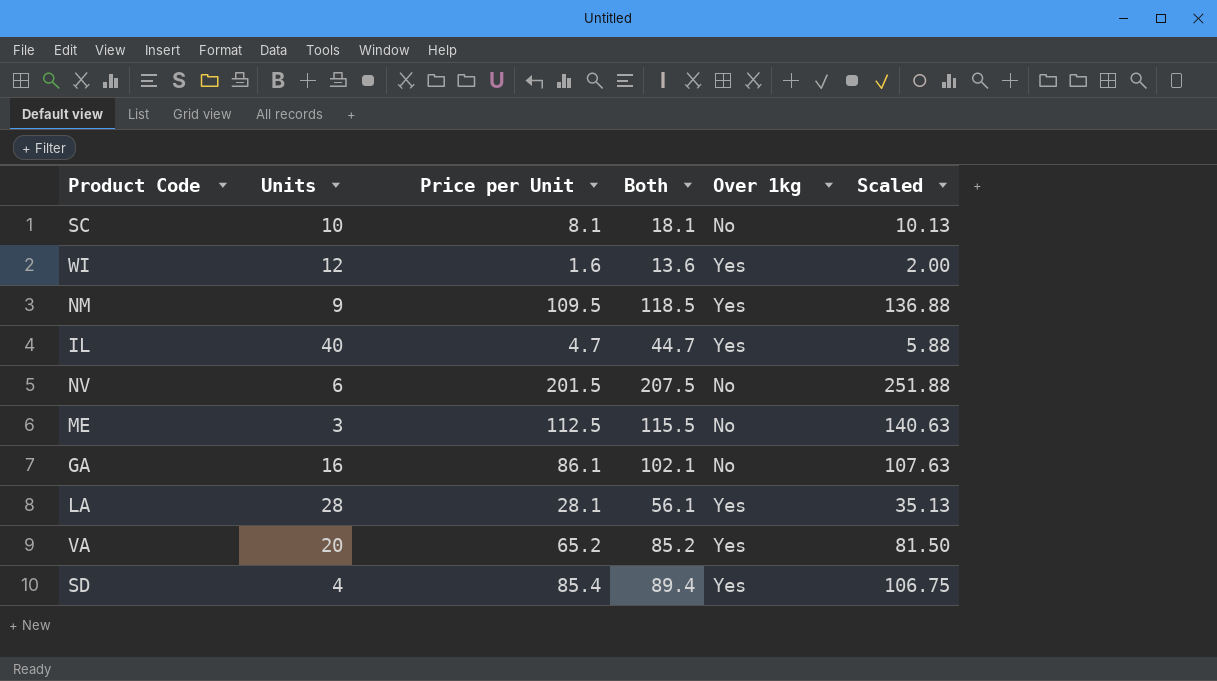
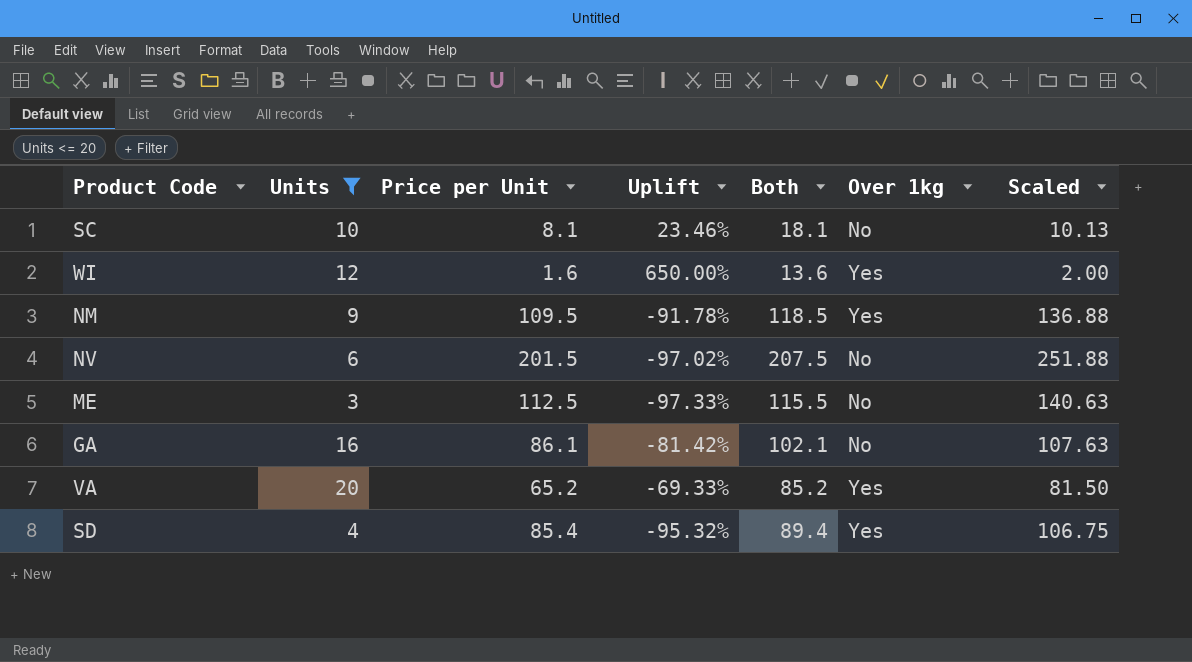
filter: none -> Units <= 20
column Uplift | formula: none -> ([Units] - [Price per Unit]) / [Price per Unit]

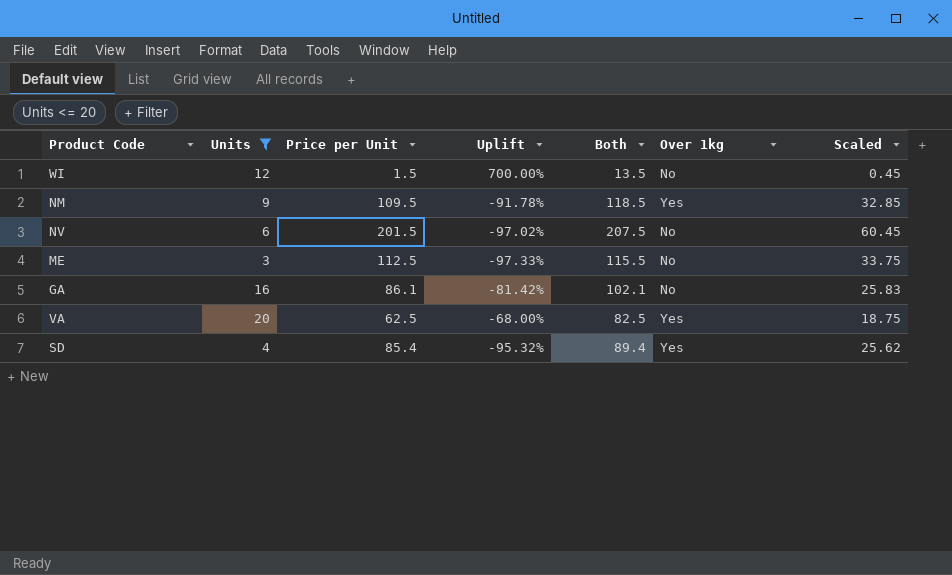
column Scaled | formula: [Price per Unit] * 1.25 -> [Price per Unit] * 0.3
row SC: 10 | 8.1 | 23.46% | 18.1 | No | 10.13 -> none
WI | Price per Unit: 1.6 -> 1.5
WI | Uplift: 650.00% -> 700.00%
WI | Both: 13.6 -> 13.5
WI | Over 1kg: Yes -> No
VA | Price per Unit: 65.2 -> 62.5
VA | Uplift: -69.33% -> -68.00%
VA | Both: 85.2 -> 82.5

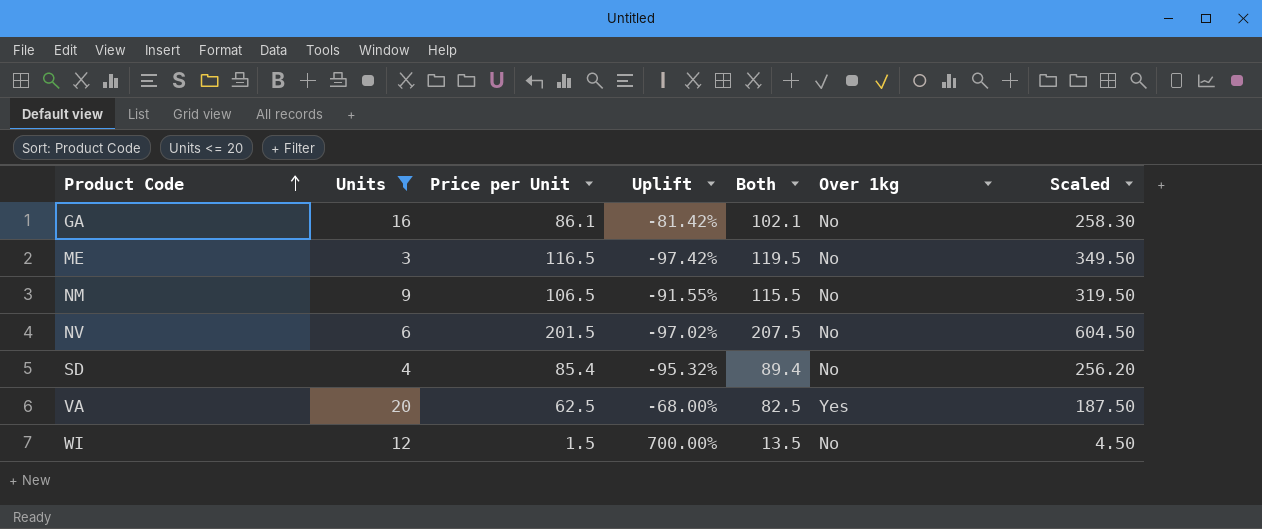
row order: none -> Product Code ascending
column Scaled | formula: [Price per Unit] * 0.3 -> [Price per Unit] * 3
ME | Price per Unit: 112.5 -> 116.5
ME | Uplift: -97.33% -> -97.42%
ME | Both: 115.5 -> 119.5
NM | Price per Unit: 109.5 -> 106.5
NM | Uplift: -91.78% -> -91.55%
NM | Both: 118.5 -> 115.5
NM | Over 1kg: Yes -> No
SD | Over 1kg: Yes -> No

